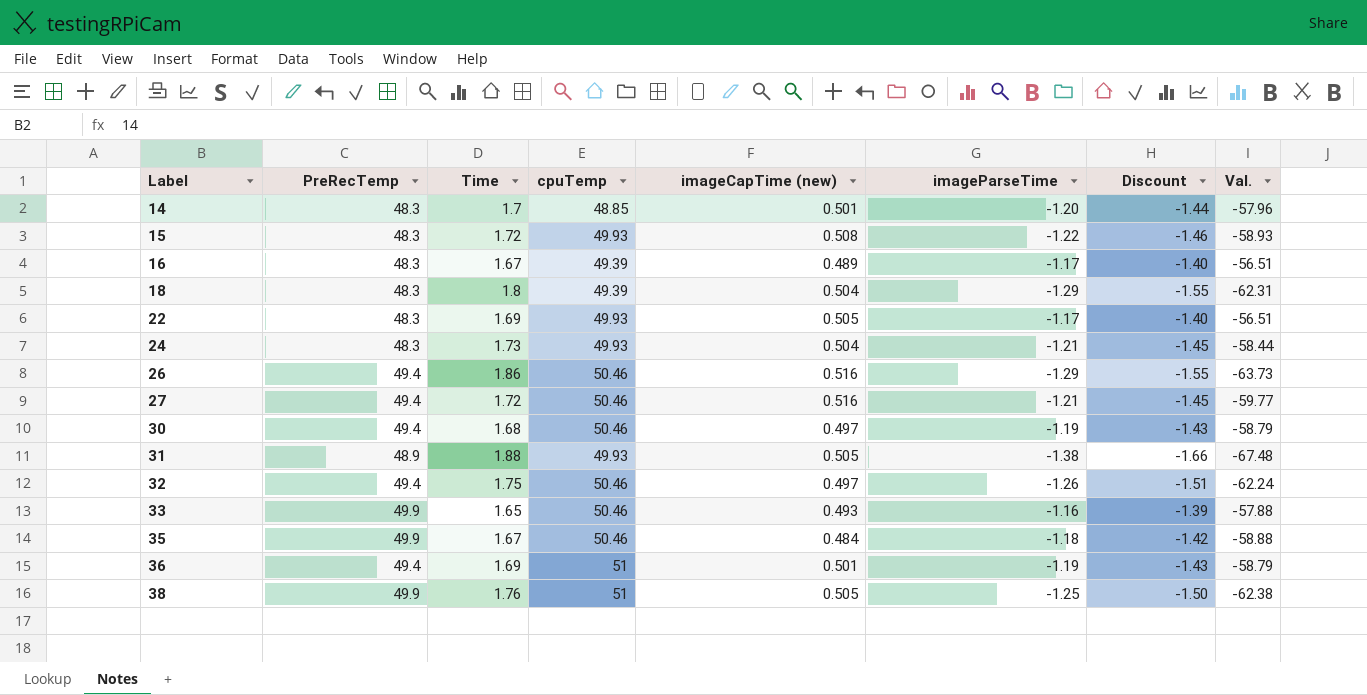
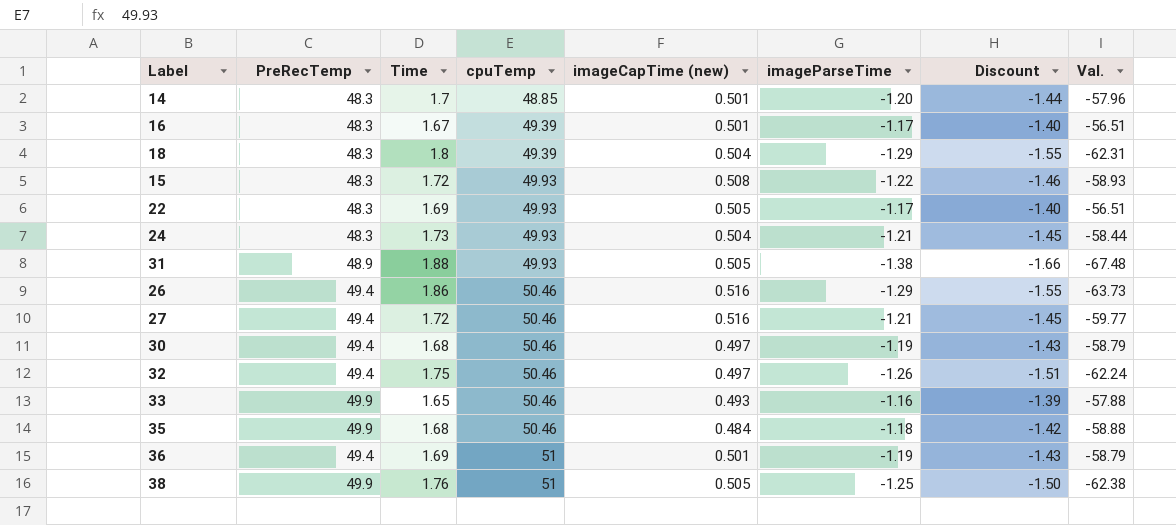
row order: Label ascending -> cpuTemp ascending
16 | imageCapTime (new): 0.489 -> 0.501
35 | Time: 1.67 -> 1.68

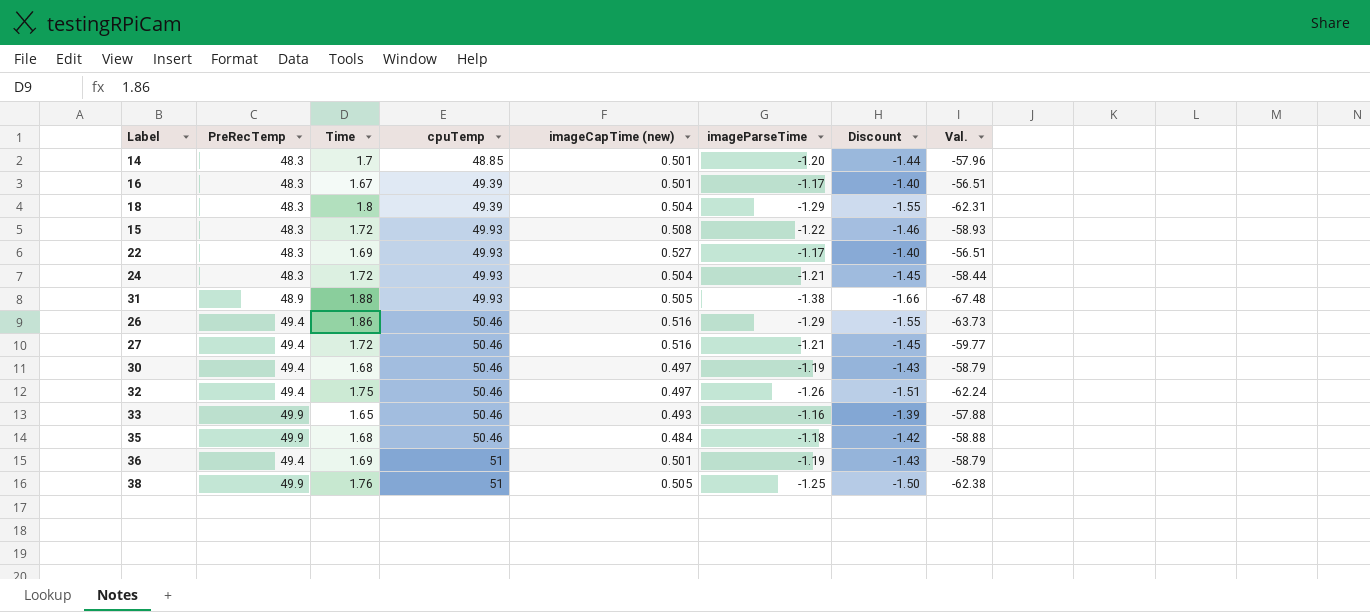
22 | imageCapTime (new): 0.505 -> 0.527
24 | Time: 1.73 -> 1.72

